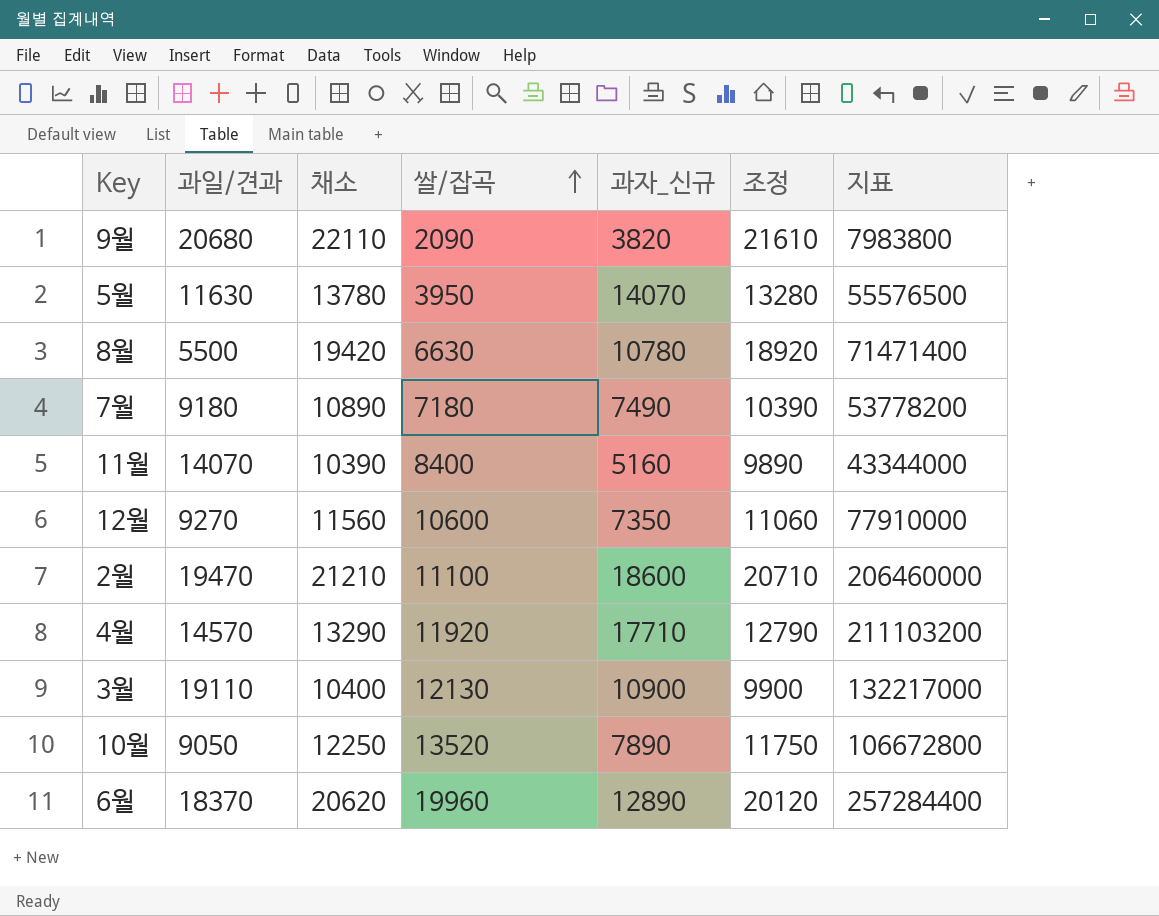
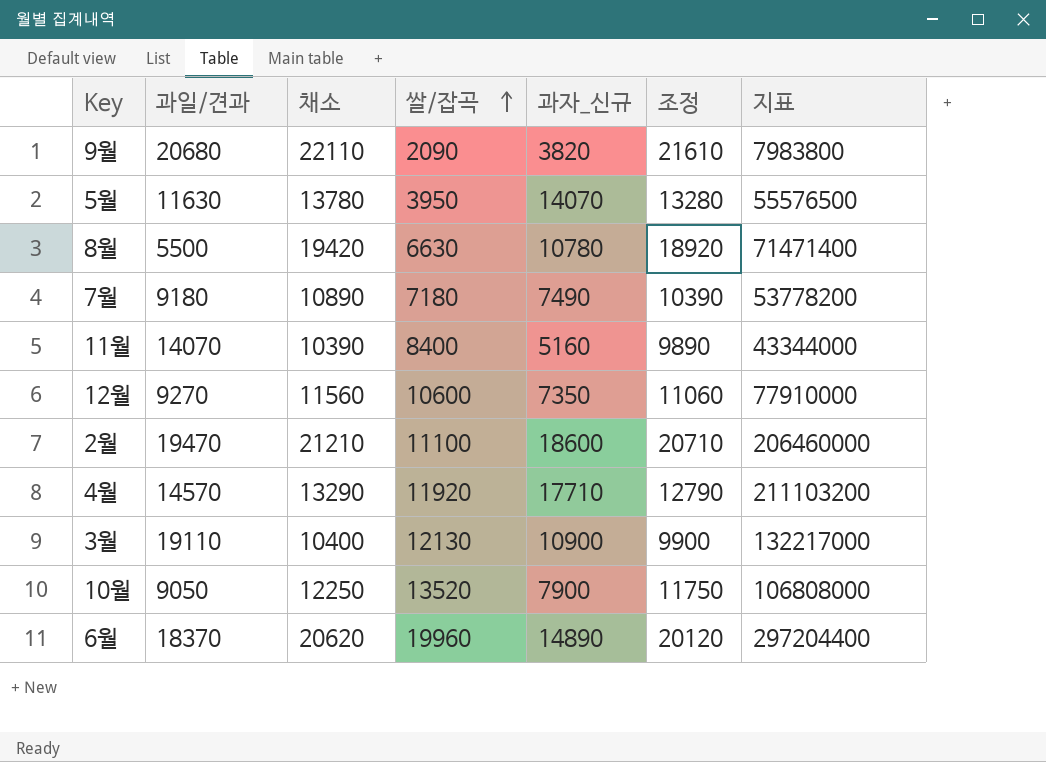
10월 | 과자_신규: 7890 -> 7900
10월 | 지표: 106672800 -> 106808000
6월 | 과자_신규: 12890 -> 14890
6월 | 지표: 257284400 -> 297204400

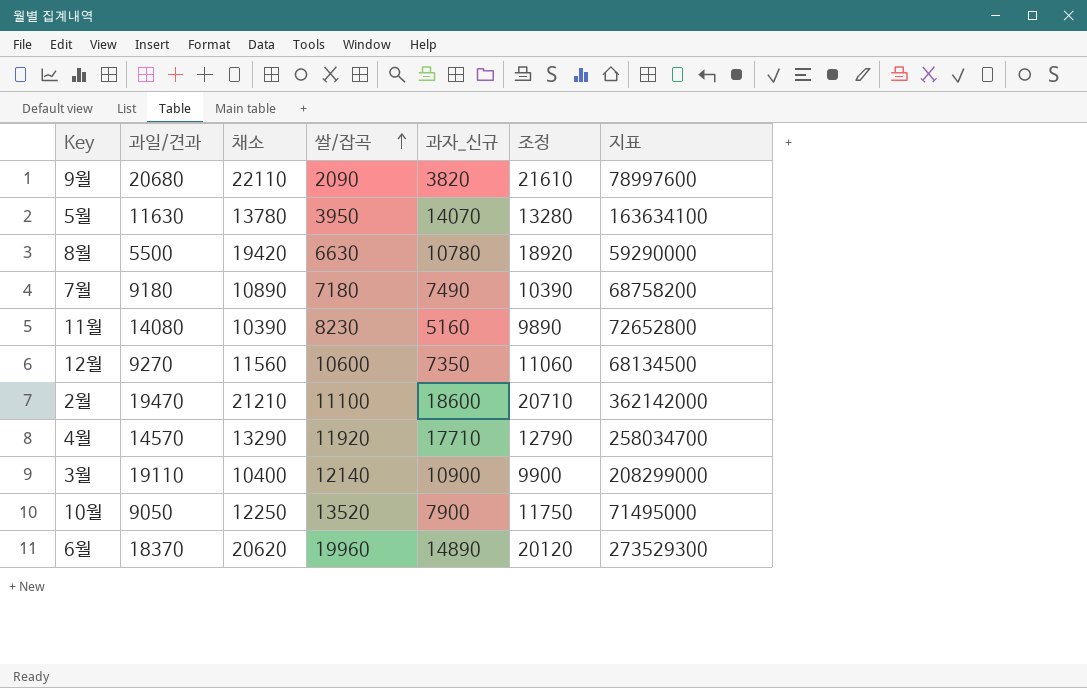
column 지표 | formula: [쌀/잡곡] * [과자_신규] -> [과일/견과] * [과자_신규]
11월 | 과일/견과: 14070 -> 14080
11월 | 쌀/잡곡: 8400 -> 8230
3월 | 쌀/잡곡: 12130 -> 12140

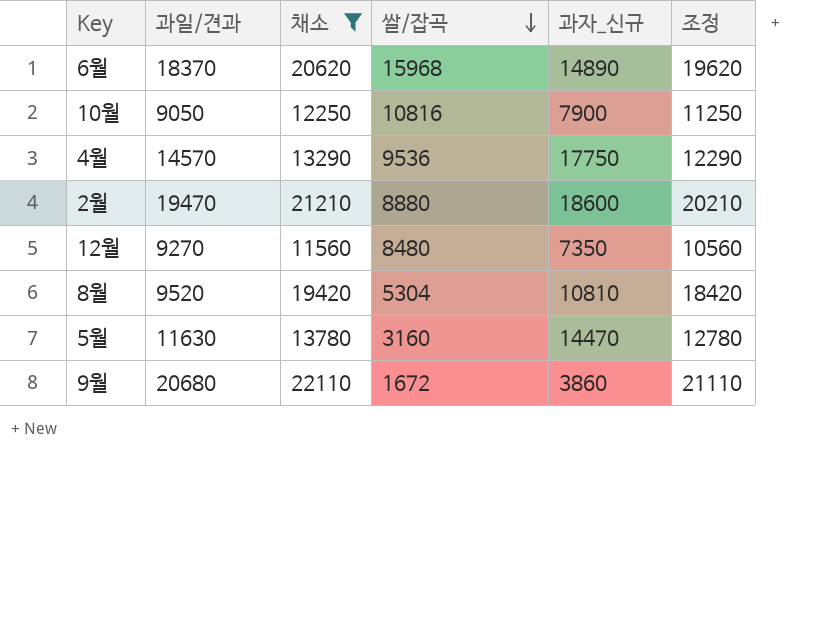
filter: none -> 채소 >= 11560
row order: 쌀/잡곡 ascending -> 쌀/잡곡 descending
column 지표 | formula: [과일/견과] * [과자_신규] -> none
column 조정 | formula: [채소] - 500 -> [채소] - 1000
6월 | 쌀/잡곡: 19960 -> 15968
10월 | 쌀/잡곡: 13520 -> 10816
4월 | 쌀/잡곡: 11920 -> 9536
4월 | 과자_신규: 17710 -> 17750
2월 | 쌀/잡곡: 11100 -> 8880
12월 | 쌀/잡곡: 10600 -> 8480
8월 | 과일/견과: 5500 -> 9520
8월 | 쌀/잡곡: 6630 -> 5304
8월 | 과자_신규: 10780 -> 10810
5월 | 쌀/잡곡: 3950 -> 3160
5월 | 과자_신규: 14070 -> 14470
9월 | 쌀/잡곡: 2090 -> 1672
9월 | 과자_신규: 3820 -> 3860

